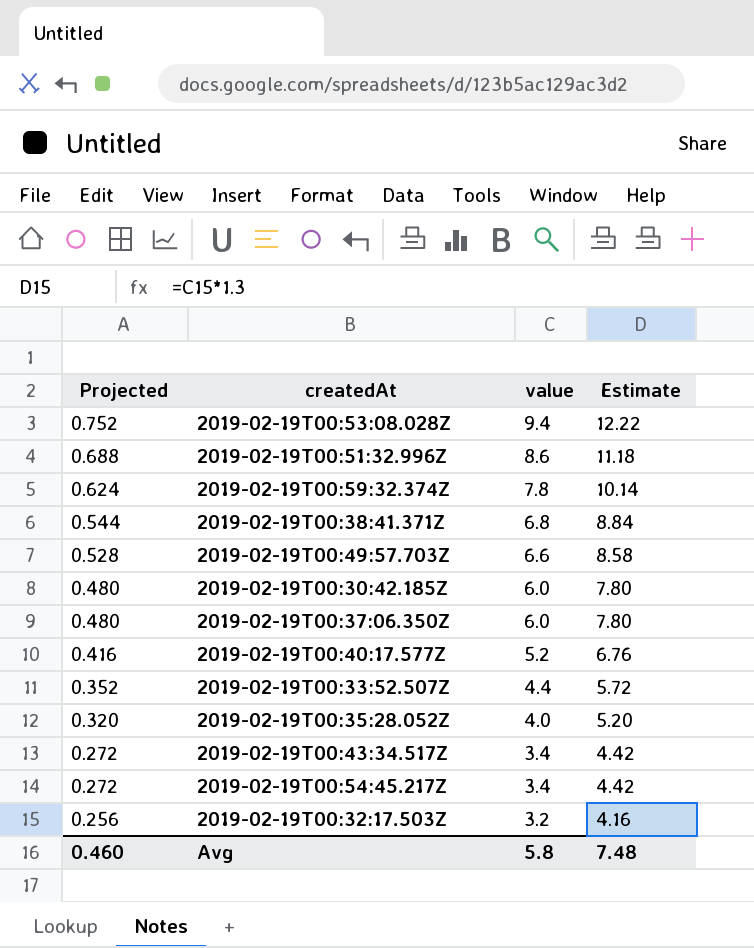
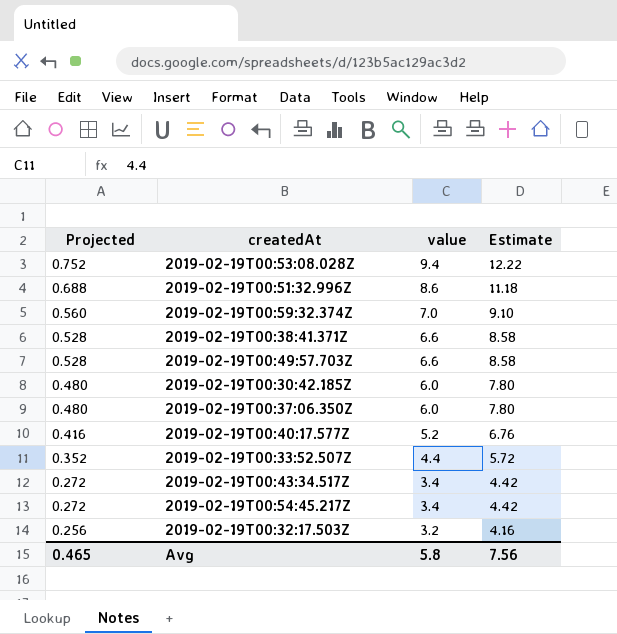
row 2019-02-19T00:35:28.052Z: 0.320 | 4.0 | 5.20 -> none
2019-02-19T00:59:32.374Z | Projected: 0.624 -> 0.560
2019-02-19T00:59:32.374Z | value: 7.8 -> 7.0
2019-02-19T00:59:32.374Z | Estimate: 10.14 -> 9.10
2019-02-19T00:38:41.371Z | Projected: 0.544 -> 0.528
2019-02-19T00:38:41.371Z | value: 6.8 -> 6.6
2019-02-19T00:38:41.371Z | Estimate: 8.84 -> 8.58
Avg | Projected: 0.460 -> 0.465
Avg | Estimate: 7.48 -> 7.56

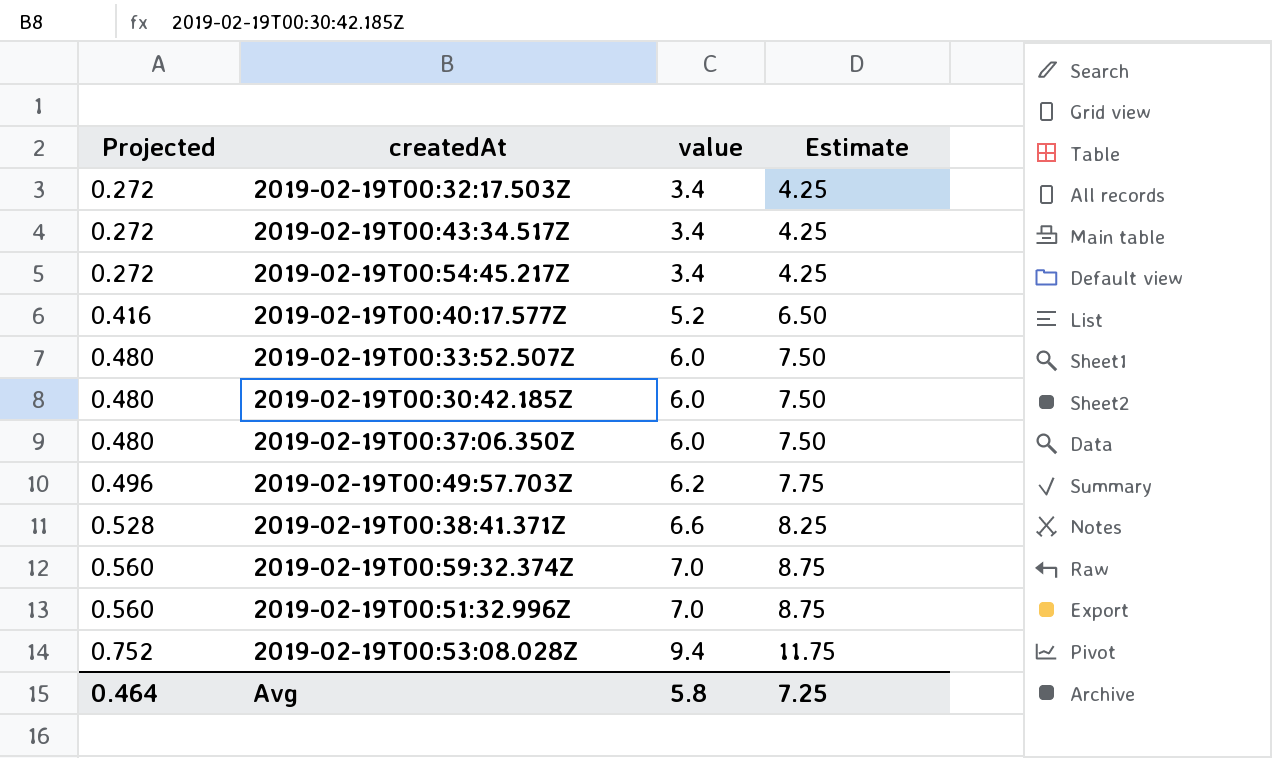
row order: Projected descending -> Projected ascending
column Estimate | formula: [value] * 1.3 -> [value] * 1.25
2019-02-19T00:32:17.503Z | Projected: 0.256 -> 0.272
2019-02-19T00:32:17.503Z | value: 3.2 -> 3.4
2019-02-19T00:33:52.507Z | Projected: 0.352 -> 0.480
2019-02-19T00:33:52.507Z | value: 4.4 -> 6.0
2019-02-19T00:49:57.703Z | Projected: 0.528 -> 0.496
2019-02-19T00:49:57.703Z | value: 6.6 -> 6.2
2019-02-19T00:51:32.996Z | Projected: 0.688 -> 0.560
2019-02-19T00:51:32.996Z | value: 8.6 -> 7.0
Avg | Projected: 0.465 -> 0.464
Avg | Estimate: 7.56 -> 7.25

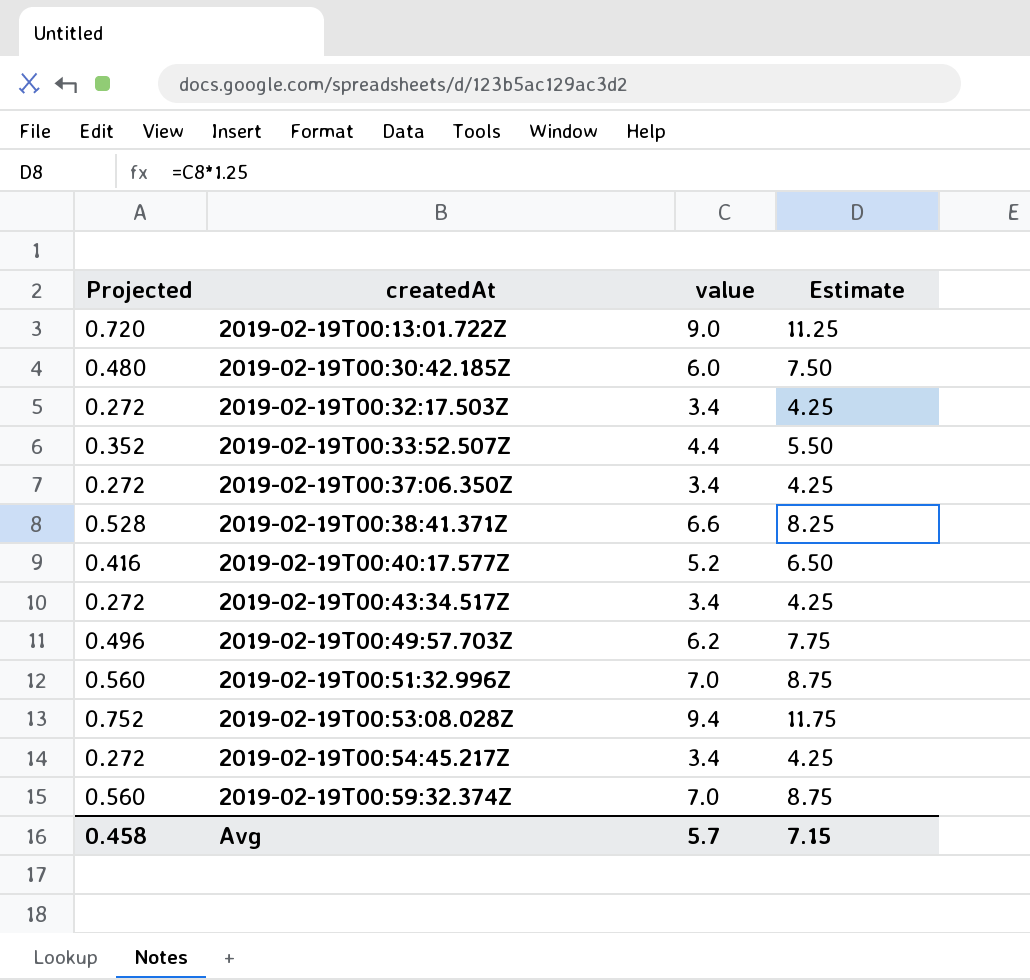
row order: Projected ascending -> createdAt ascending
row 2019-02-19T00:13:01.722Z: none -> 0.720 | 9.0 | 11.25
2019-02-19T00:33:52.507Z | Projected: 0.480 -> 0.352
2019-02-19T00:33:52.507Z | value: 6.0 -> 4.4
2019-02-19T00:33:52.507Z | Estimate: 7.50 -> 5.50
2019-02-19T00:37:06.350Z | Projected: 0.480 -> 0.272
2019-02-19T00:37:06.350Z | value: 6.0 -> 3.4
2019-02-19T00:37:06.350Z | Estimate: 7.50 -> 4.25
Avg | Projected: 0.464 -> 0.458
Avg | value: 5.8 -> 5.7
Avg | Estimate: 7.25 -> 7.15

